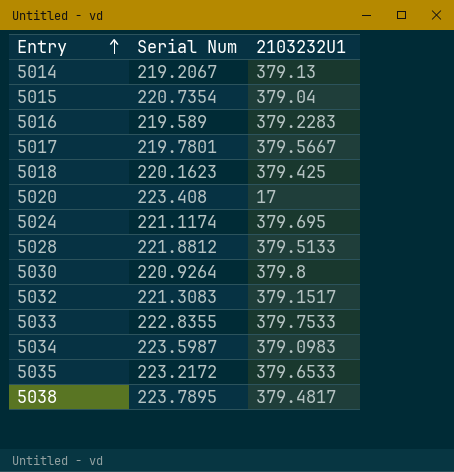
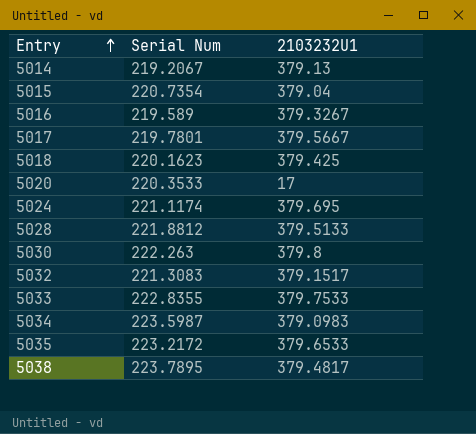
5016 | 2103232U1: 379.2283 -> 379.3267
5020 | Serial Num: 223.408 -> 220.3533
5030 | Serial Num: 220.9264 -> 222.263

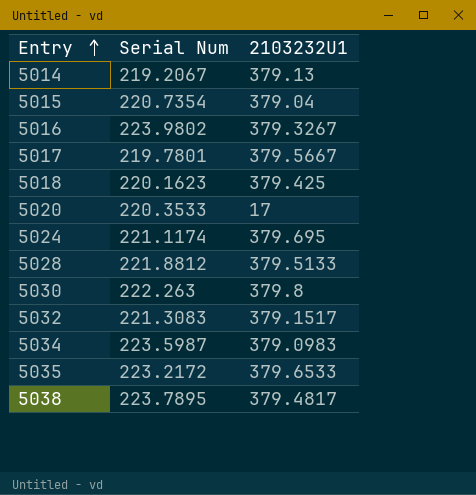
row 5033: 222.8355 | 379.7533 -> none
5016 | Serial Num: 219.589 -> 223.9802

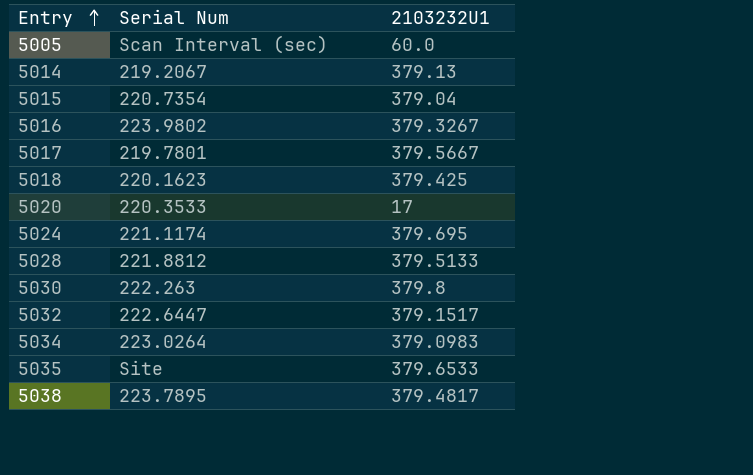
row 5005: none -> Scan Interval (sec) | 60.0
5032 | Serial Num: 221.3083 -> 222.6447
5034 | Serial Num: 223.5987 -> 223.0264
5035 | Serial Num: 223.2172 -> Site

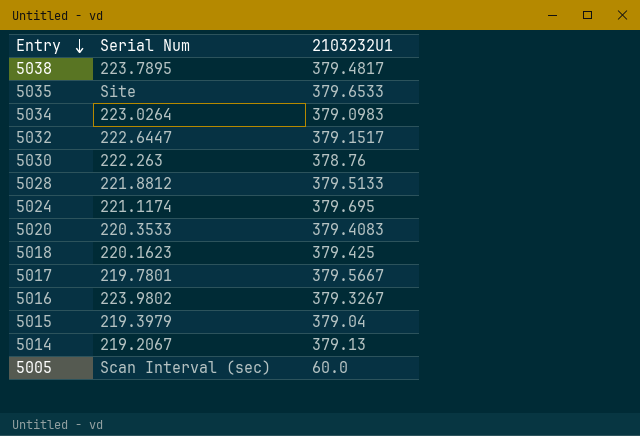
row order: Entry ascending -> Entry descending
5030 | 2103232U1: 379.8 -> 378.76
5020 | 2103232U1: 17 -> 379.4083
5015 | Serial Num: 220.7354 -> 219.3979

